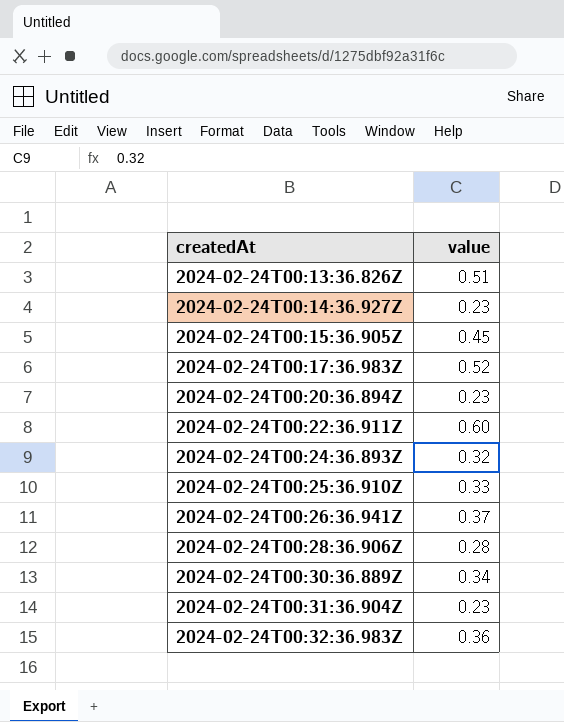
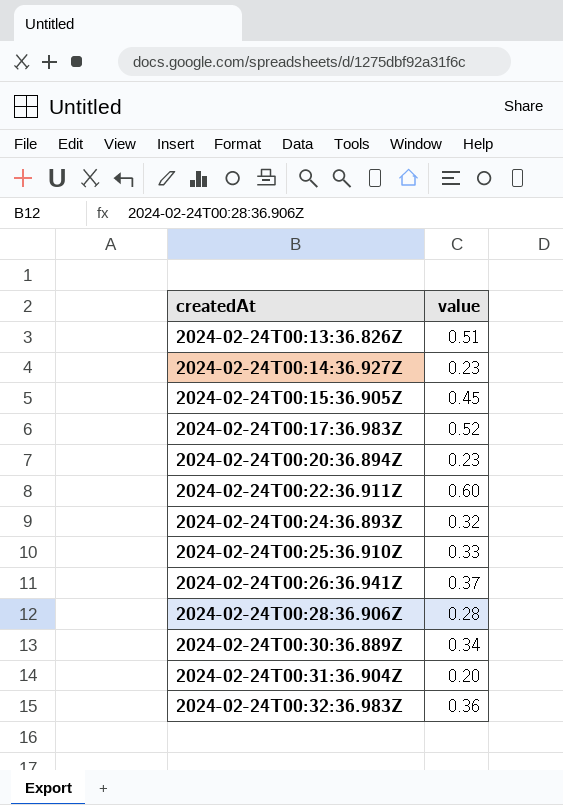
2024-02-24T00:31:36.904Z | value: 0.23 -> 0.20

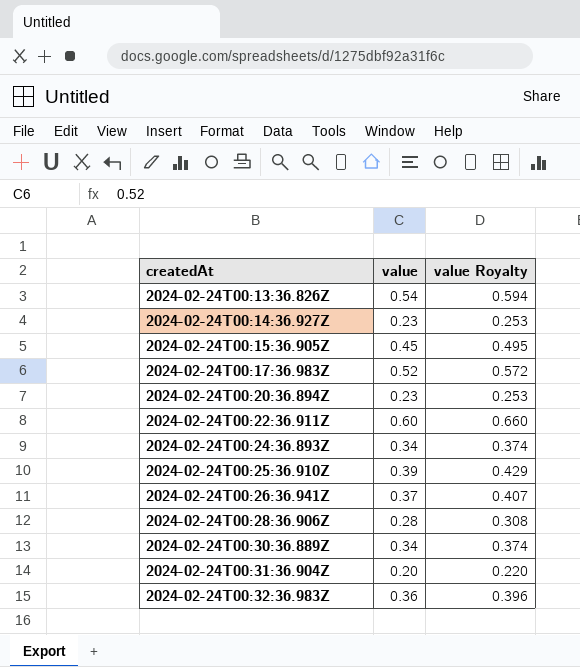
column value Royalty | formula: none -> [value] * 1.1
2024-02-24T00:13:36.826Z | value: 0.51 -> 0.54
2024-02-24T00:24:36.893Z | value: 0.32 -> 0.34
2024-02-24T00:25:36.910Z | value: 0.33 -> 0.39

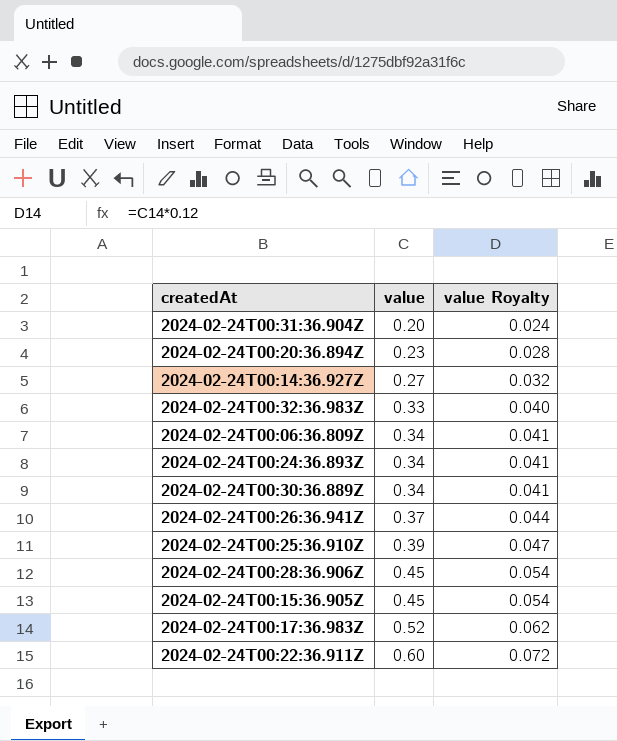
row order: createdAt ascending -> value ascending
column value Royalty | formula: [value] * 1.1 -> [value] * 0.12
row 2024-02-24T00:13:36.826Z: 0.54 | 0.594 -> none
2024-02-24T00:14:36.927Z | value: 0.23 -> 0.27
2024-02-24T00:32:36.983Z | value: 0.36 -> 0.33
row 2024-02-24T00:06:36.809Z: none -> 0.34 | 0.041
2024-02-24T00:28:36.906Z | value: 0.28 -> 0.45

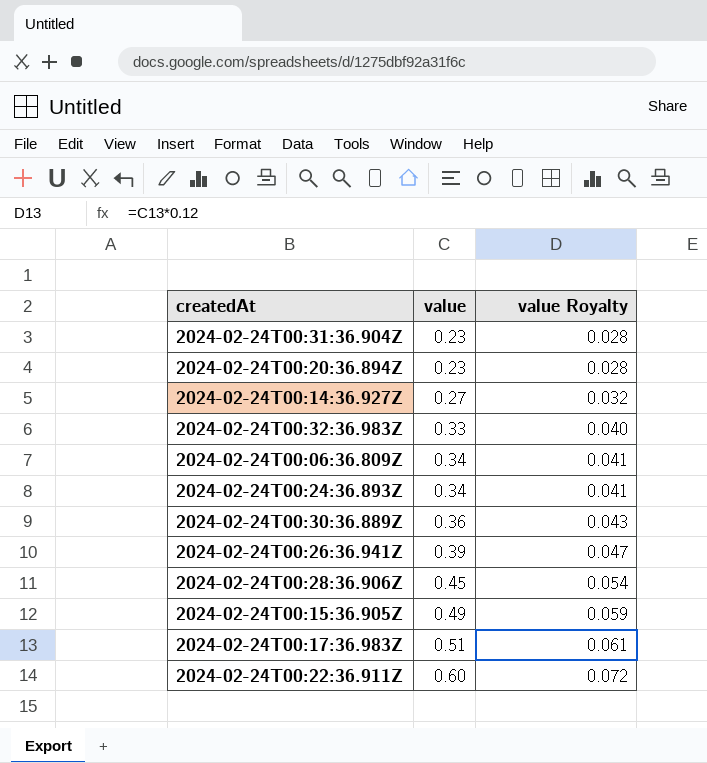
row 2024-02-24T00:25:36.910Z: 0.39 | 0.047 -> none
2024-02-24T00:31:36.904Z | value: 0.20 -> 0.23
2024-02-24T00:31:36.904Z | value Royalty: 0.024 -> 0.028
2024-02-24T00:30:36.889Z | value: 0.34 -> 0.36
2024-02-24T00:30:36.889Z | value Royalty: 0.041 -> 0.043
2024-02-24T00:26:36.941Z | value: 0.37 -> 0.39
2024-02-24T00:26:36.941Z | value Royalty: 0.044 -> 0.047
2024-02-24T00:15:36.905Z | value: 0.45 -> 0.49
2024-02-24T00:15:36.905Z | value Royalty: 0.054 -> 0.059
2024-02-24T00:17:36.983Z | value: 0.52 -> 0.51
2024-02-24T00:17:36.983Z | value Royalty: 0.062 -> 0.061

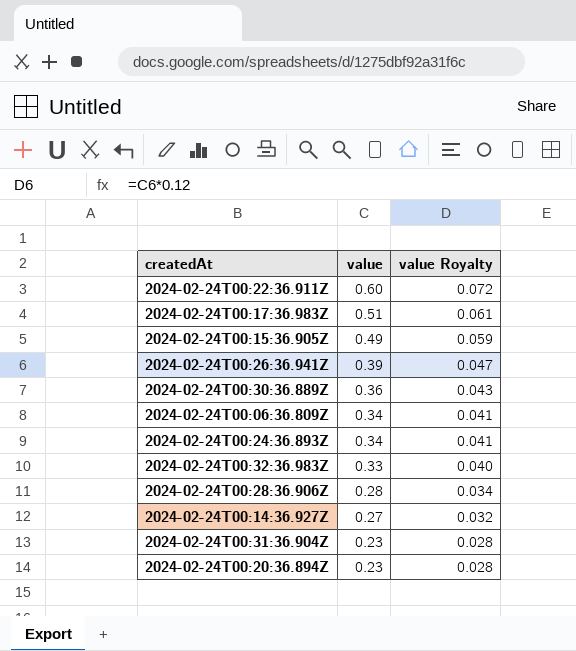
row order: value ascending -> value descending
2024-02-24T00:28:36.906Z | value: 0.45 -> 0.28
2024-02-24T00:28:36.906Z | value Royalty: 0.054 -> 0.034

